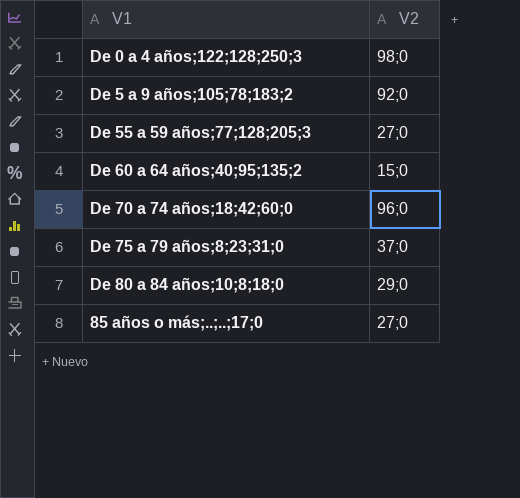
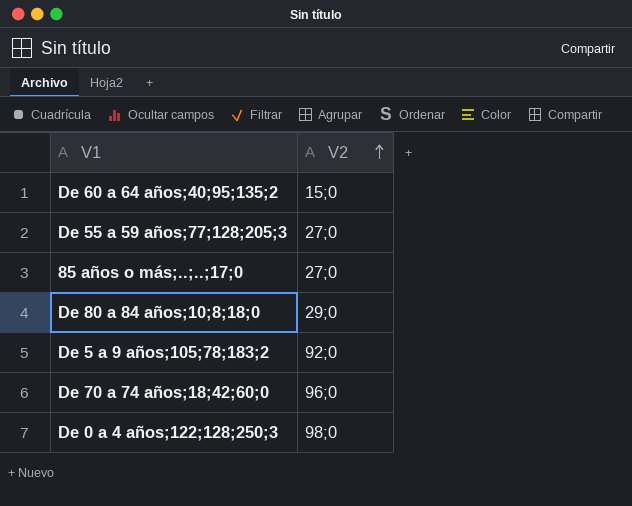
row order: none -> V2 ascending
row De 75 a 79 años;8;23;31;0: 37;0 -> none

